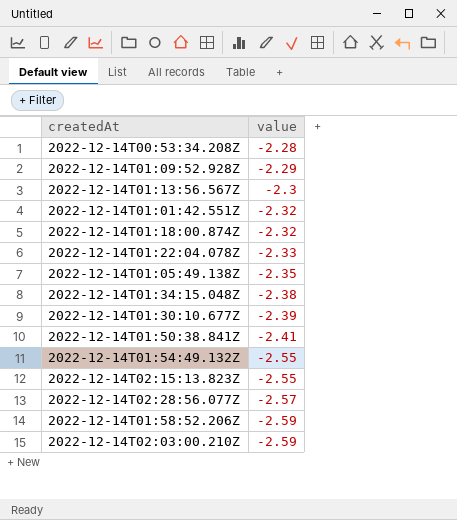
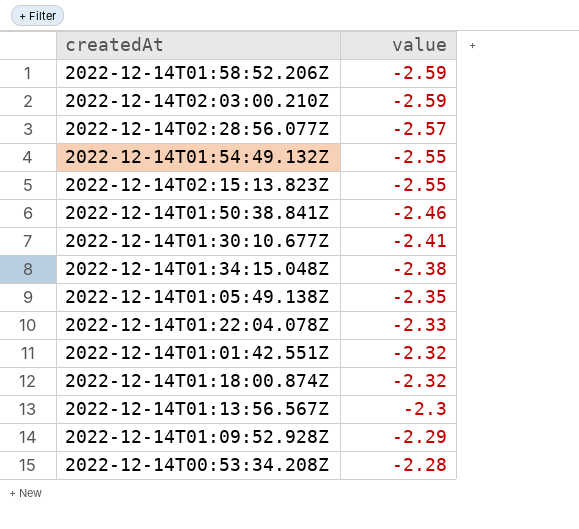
row order: value descending -> value ascending
2022-12-14T01:50:38.841Z | value: -2.41 -> -2.46
2022-12-14T01:30:10.677Z | value: -2.39 -> -2.41

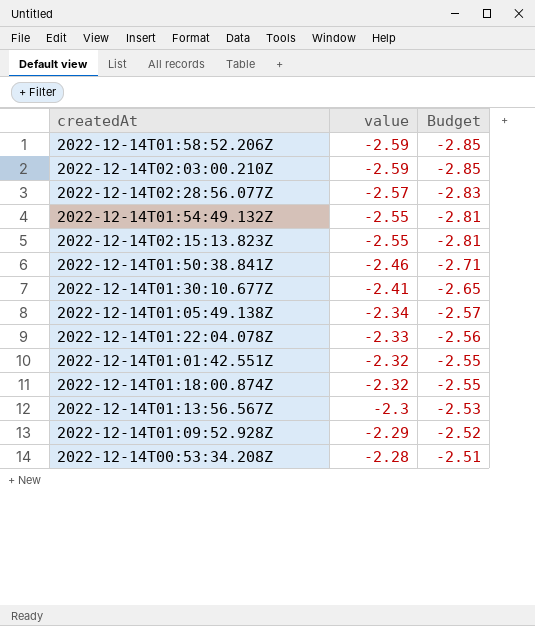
column Budget | formula: none -> [value] * 1.1
row 2022-12-14T01:34:15.048Z: -2.38 -> none
2022-12-14T01:05:49.138Z | value: -2.35 -> -2.34

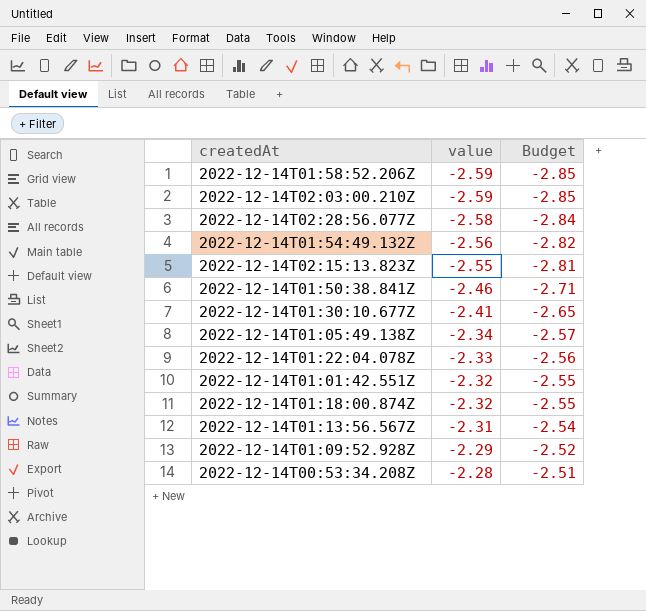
2022-12-14T02:28:56.077Z | value: -2.57 -> -2.58
2022-12-14T02:28:56.077Z | Budget: -2.83 -> -2.84
2022-12-14T01:54:49.132Z | value: -2.55 -> -2.56
2022-12-14T01:54:49.132Z | Budget: -2.81 -> -2.82
2022-12-14T01:13:56.567Z | value: -2.3 -> -2.31
2022-12-14T01:13:56.567Z | Budget: -2.53 -> -2.54

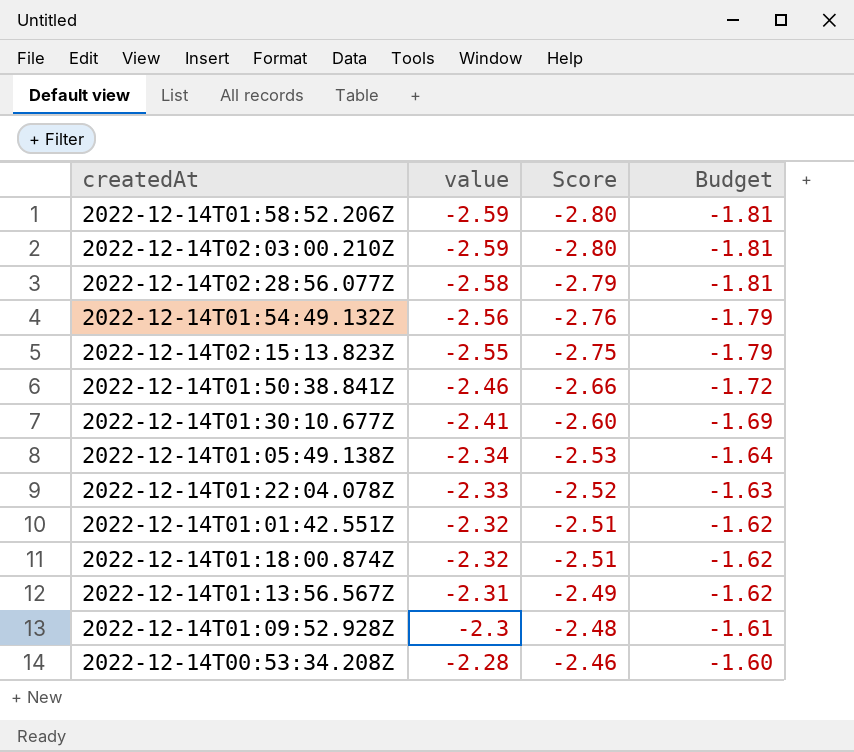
column Score | formula: none -> [value] * 1.08
column Budget | formula: [value] * 1.1 -> [value] * 0.7
2022-12-14T01:09:52.928Z | value: -2.29 -> -2.3

